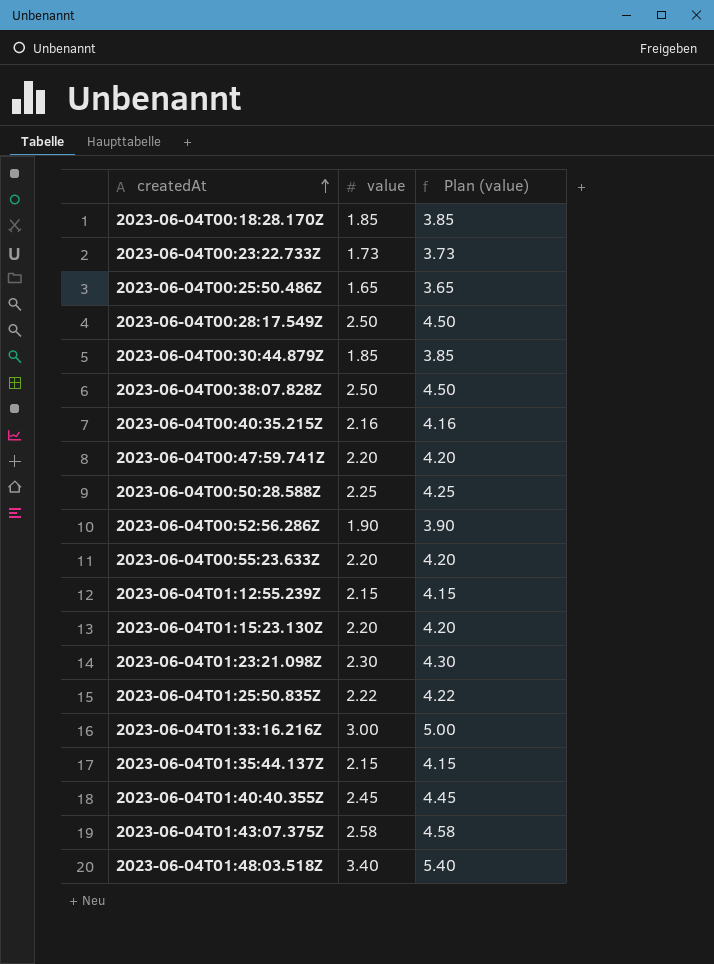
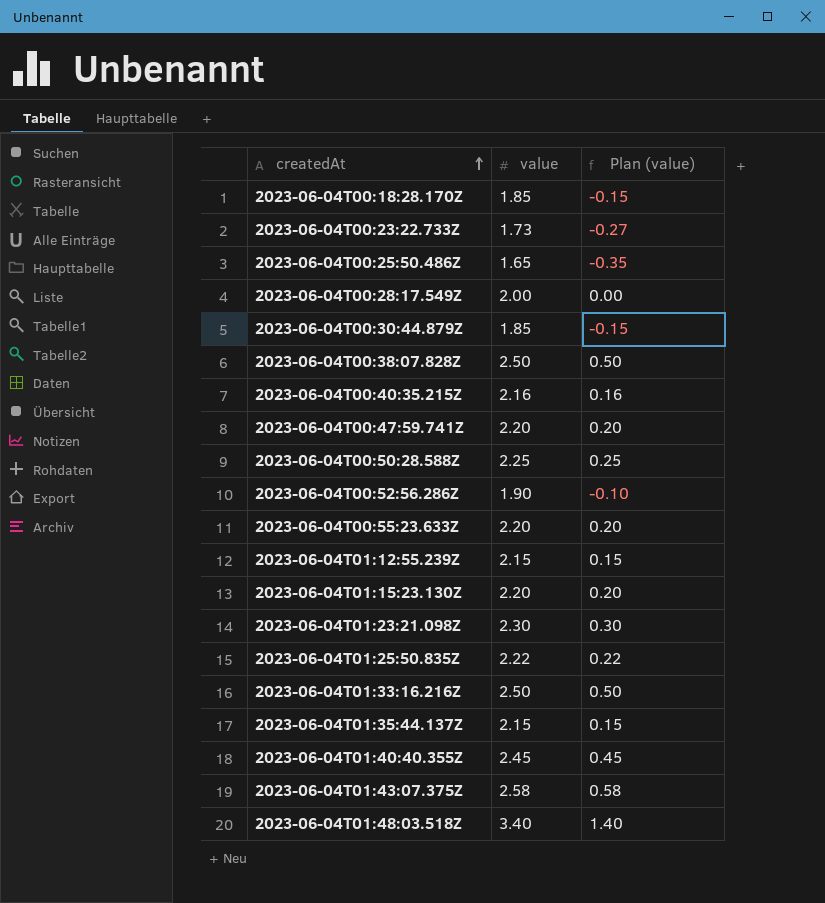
column Plan (value) | formula: [value] + 2 -> [value] - 2
2023-06-04T00:28:17.549Z | value: 2.50 -> 2.00
2023-06-04T01:33:16.216Z | value: 3.00 -> 2.50

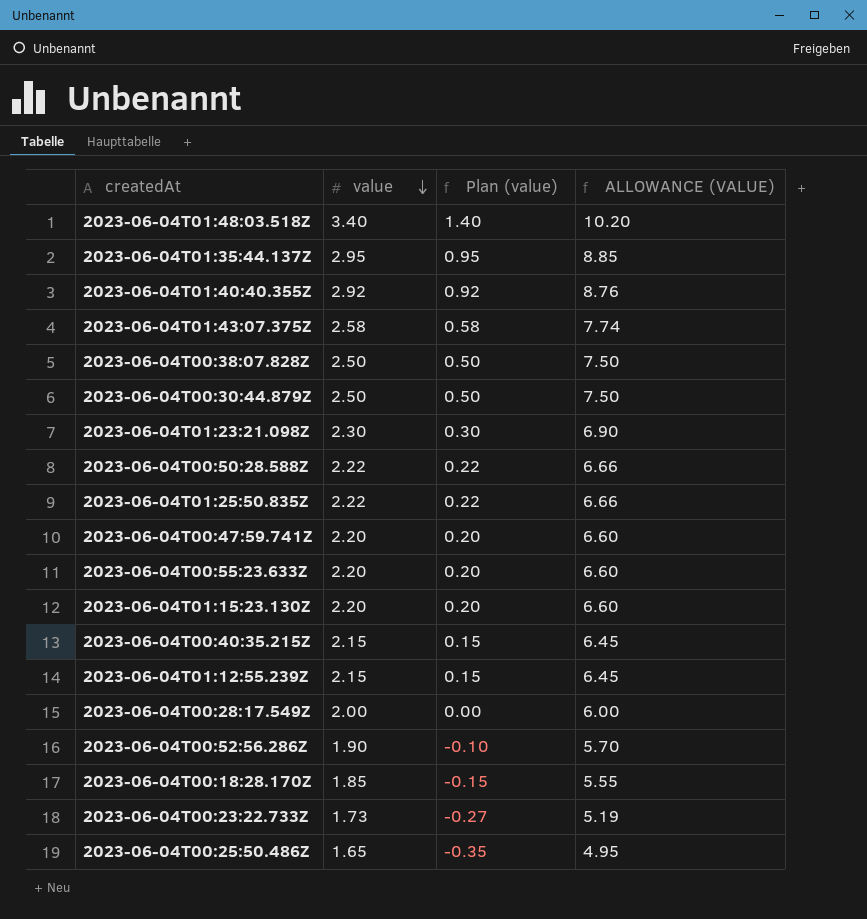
row order: createdAt ascending -> value descending
column ALLOWANCE (VALUE) | formula: none -> [value] * 3
row 2023-06-04T01:33:16.216Z: 2.50 | 0.50 -> none
2023-06-04T01:35:44.137Z | value: 2.15 -> 2.95
2023-06-04T01:35:44.137Z | Plan (value): 0.15 -> 0.95
2023-06-04T01:40:40.355Z | value: 2.45 -> 2.92
2023-06-04T01:40:40.355Z | Plan (value): 0.45 -> 0.92
2023-06-04T00:30:44.879Z | value: 1.85 -> 2.50
2023-06-04T00:30:44.879Z | Plan (value): -0.15 -> 0.50
2023-06-04T00:50:28.588Z | value: 2.25 -> 2.22
2023-06-04T00:50:28.588Z | Plan (value): 0.25 -> 0.22
2023-06-04T00:40:35.215Z | value: 2.16 -> 2.15
2023-06-04T00:40:35.215Z | Plan (value): 0.16 -> 0.15

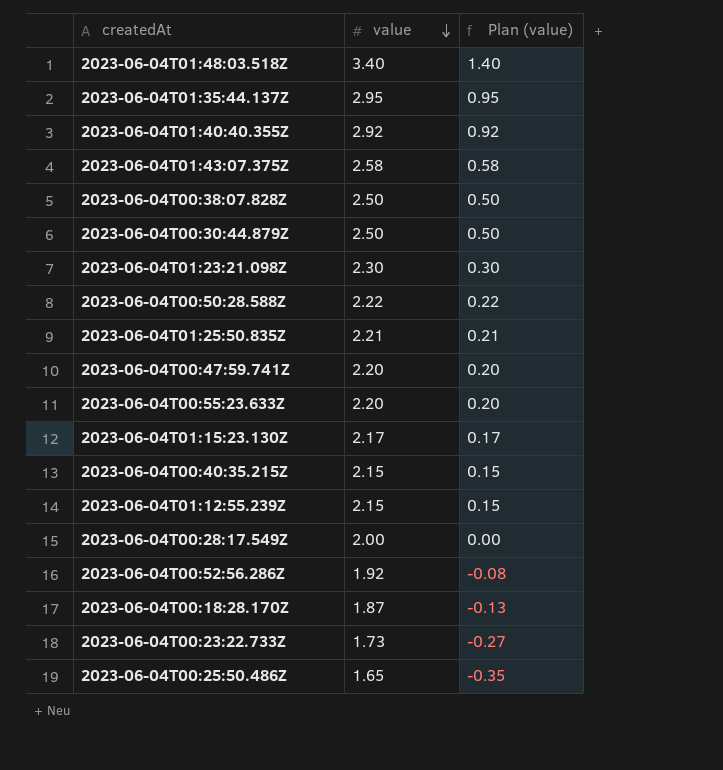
column ALLOWANCE (VALUE) | formula: [value] * 3 -> none
2023-06-04T01:25:50.835Z | value: 2.22 -> 2.21
2023-06-04T01:25:50.835Z | Plan (value): 0.22 -> 0.21
2023-06-04T01:15:23.130Z | value: 2.20 -> 2.17
2023-06-04T01:15:23.130Z | Plan (value): 0.20 -> 0.17
2023-06-04T00:52:56.286Z | value: 1.90 -> 1.92
2023-06-04T00:52:56.286Z | Plan (value): -0.10 -> -0.08
2023-06-04T00:18:28.170Z | value: 1.85 -> 1.87
2023-06-04T00:18:28.170Z | Plan (value): -0.15 -> -0.13

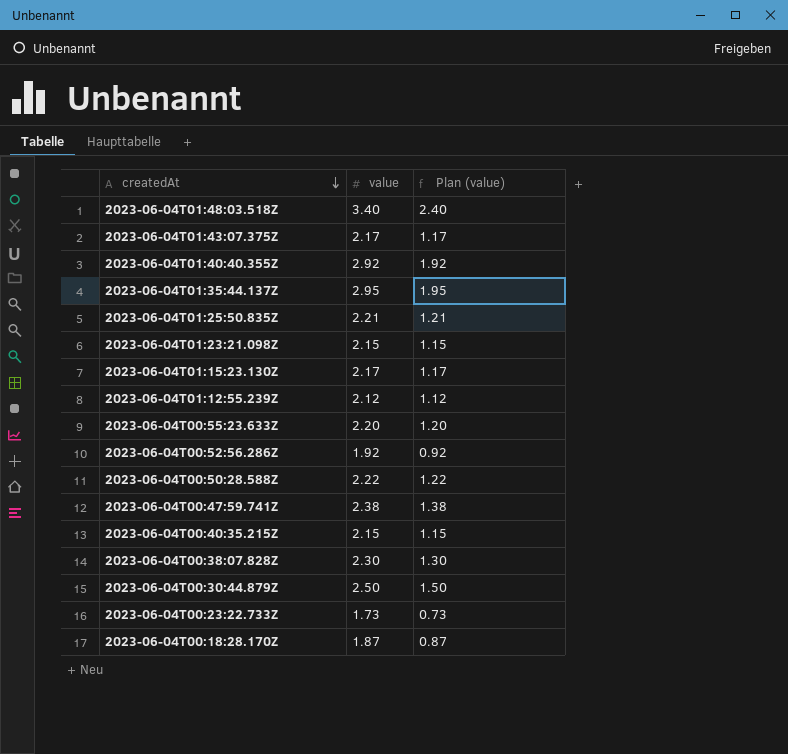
row order: value descending -> createdAt descending
column Plan (value) | formula: [value] - 2 -> [value] - 1
row 2023-06-04T00:28:17.549Z: 2.00 | 0.00 -> none
row 2023-06-04T00:25:50.486Z: 1.65 | -0.35 -> none
2023-06-04T01:43:07.375Z | value: 2.58 -> 2.17
2023-06-04T01:23:21.098Z | value: 2.30 -> 2.15
2023-06-04T01:12:55.239Z | value: 2.15 -> 2.12
2023-06-04T00:47:59.741Z | value: 2.20 -> 2.38
2023-06-04T00:38:07.828Z | value: 2.50 -> 2.30

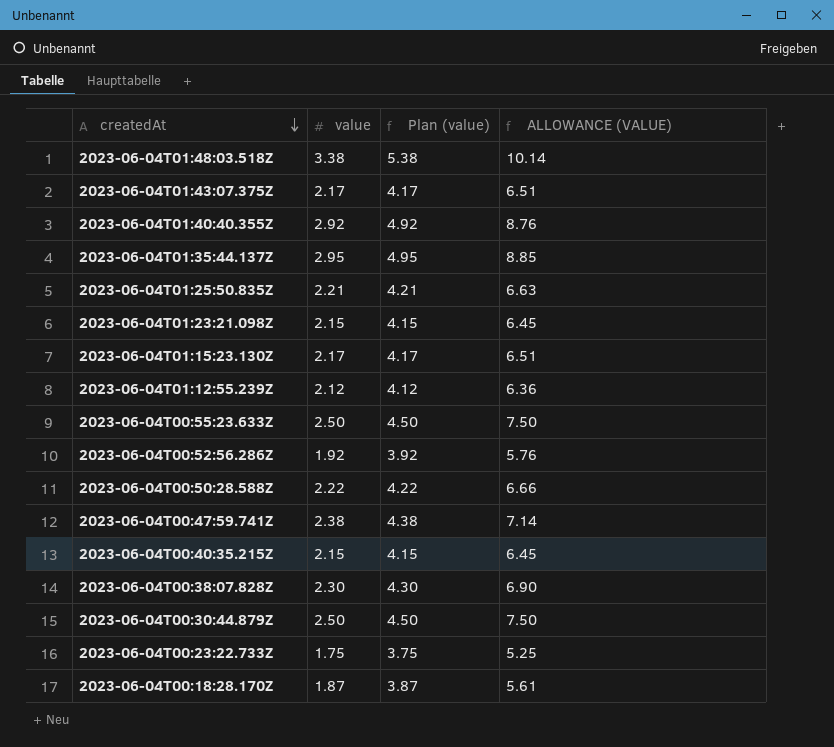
column Plan (value) | formula: [value] - 1 -> [value] + 2
column ALLOWANCE (VALUE) | formula: none -> [value] * 3
2023-06-04T01:48:03.518Z | value: 3.40 -> 3.38
2023-06-04T00:55:23.633Z | value: 2.20 -> 2.50
2023-06-04T00:23:22.733Z | value: 1.73 -> 1.75

